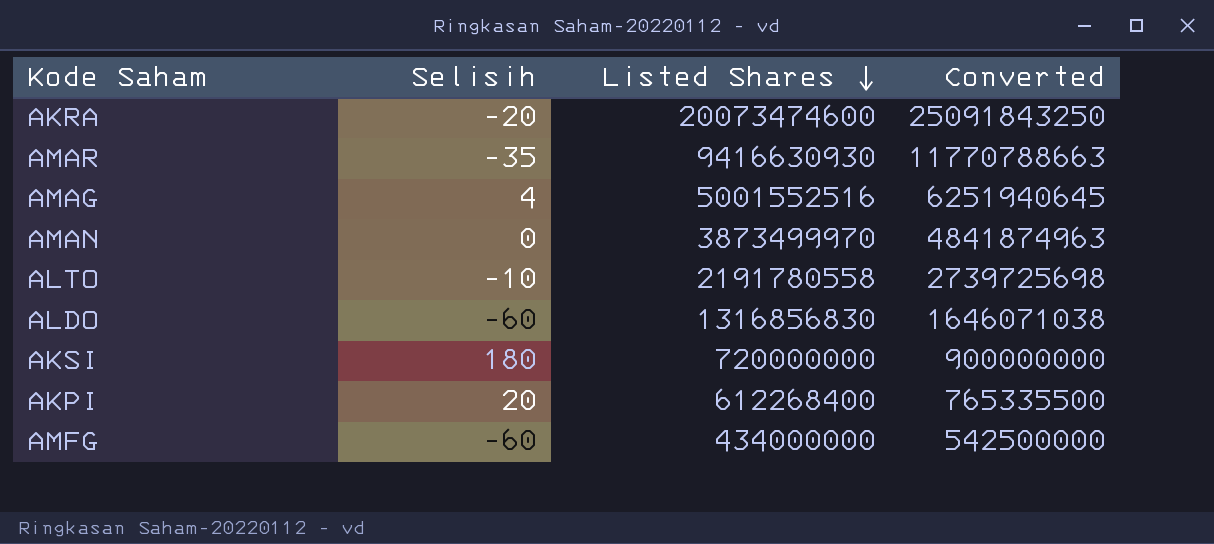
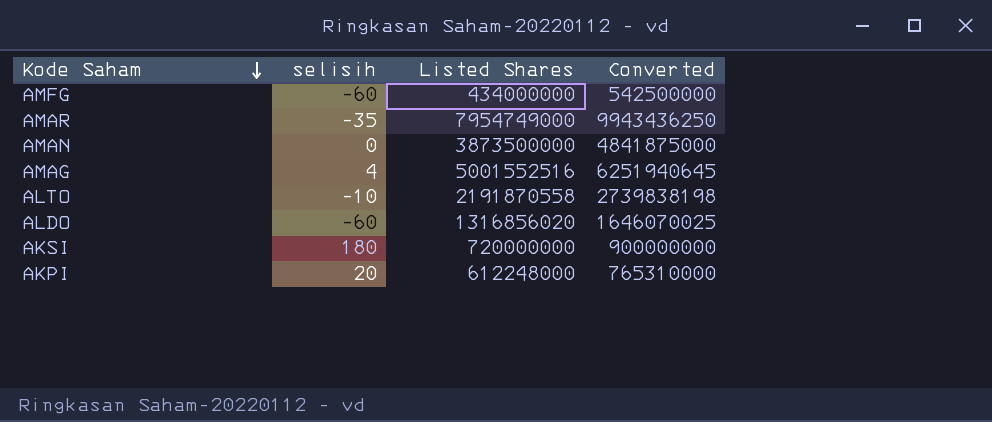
row order: Listed Shares descending -> Kode Saham descending
column name: Selisih -> selisih
row AKRA: -20 | 20073474600 | 25091843250 -> none
AMAR | Listed Shares: 9416630930 -> 7954749000
AMAR | Converted: 11770788663 -> 9943436250
AMAN | Listed Shares: 3873499970 -> 3873500000
AMAN | Converted: 4841874963 -> 4841875000
ALTO | Listed Shares: 2191780558 -> 2191870558
ALTO | Converted: 2739725698 -> 2739838198
ALDO | Listed Shares: 1316856830 -> 1316856020
ALDO | Converted: 1646071038 -> 1646070025
AKPI | Listed Shares: 612268400 -> 612248000
AKPI | Converted: 765335500 -> 765310000

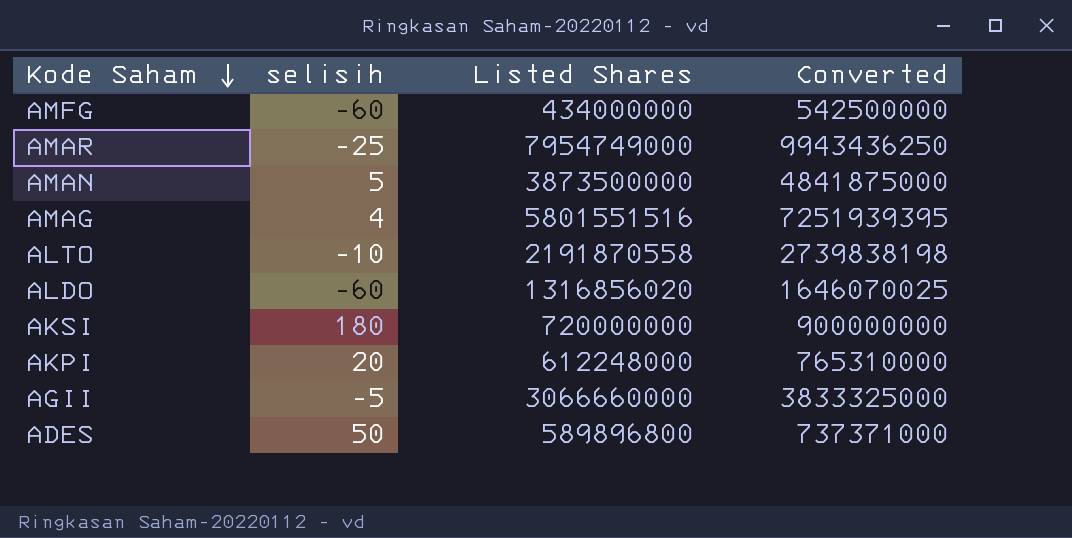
AMAR | selisih: -35 -> -25
AMAN | selisih: 0 -> 5
AMAG | Listed Shares: 5001552516 -> 5801551516
AMAG | Converted: 6251940645 -> 7251939395
row AGII: none -> -5 | 3066660000 | 3833325000
row ADES: none -> 50 | 589896800 | 737371000

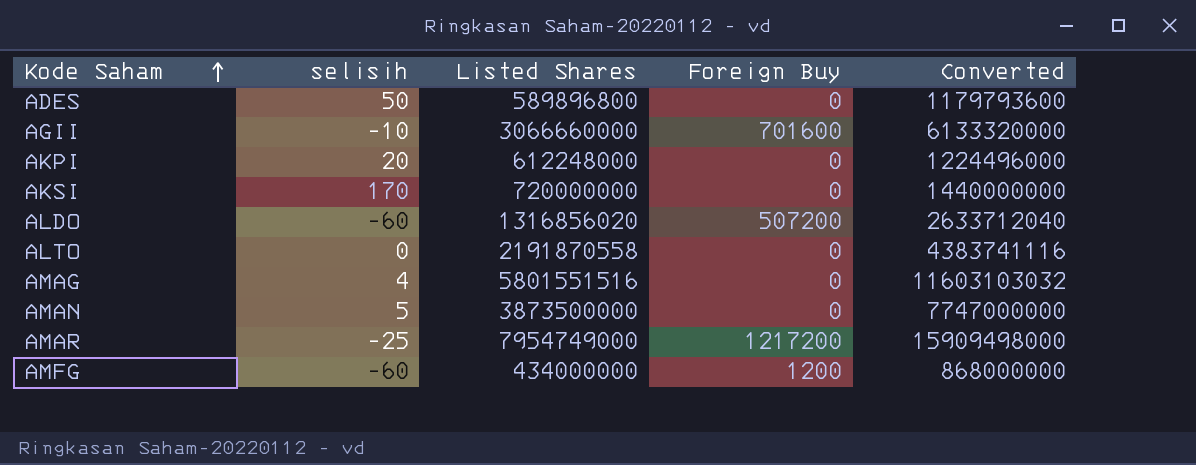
row order: Kode Saham descending -> Kode Saham ascending
column Foreign Buy | position: none -> 4
column Converted | formula: [Listed Shares] * 1.25 -> [Listed Shares] * 2
AGII | selisih: -5 -> -10
AKSI | selisih: 180 -> 170
ALTO | selisih: -10 -> 0

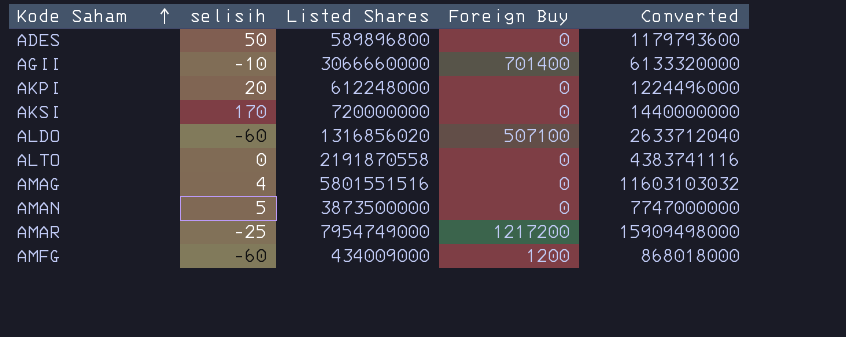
AGII | Foreign Buy: 701600 -> 701400
ALDO | Foreign Buy: 507200 -> 507100
AMFG | Listed Shares: 434000000 -> 434009000
AMFG | Converted: 868000000 -> 868018000

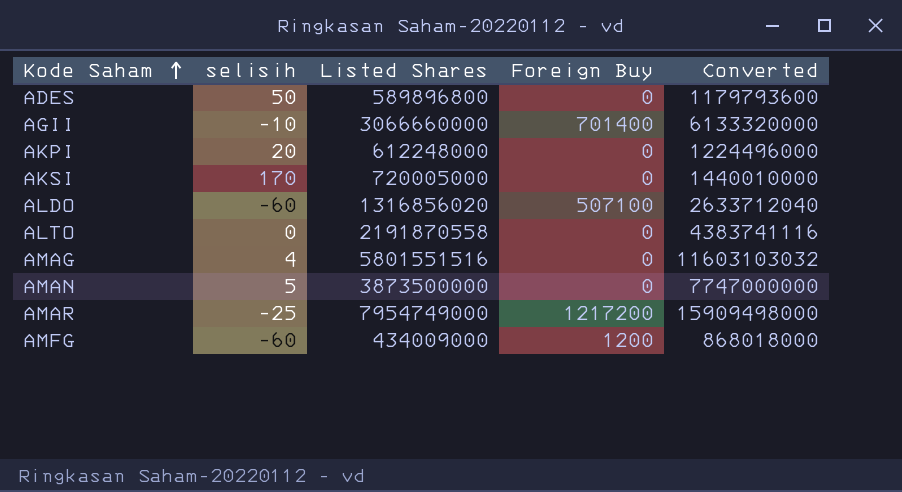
AKSI | Listed Shares: 720000000 -> 720005000
AKSI | Converted: 1440000000 -> 1440010000

